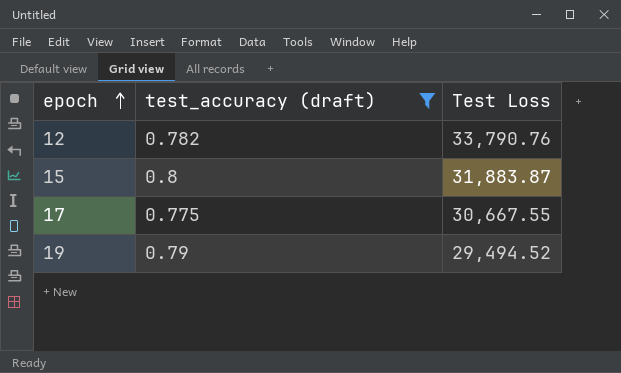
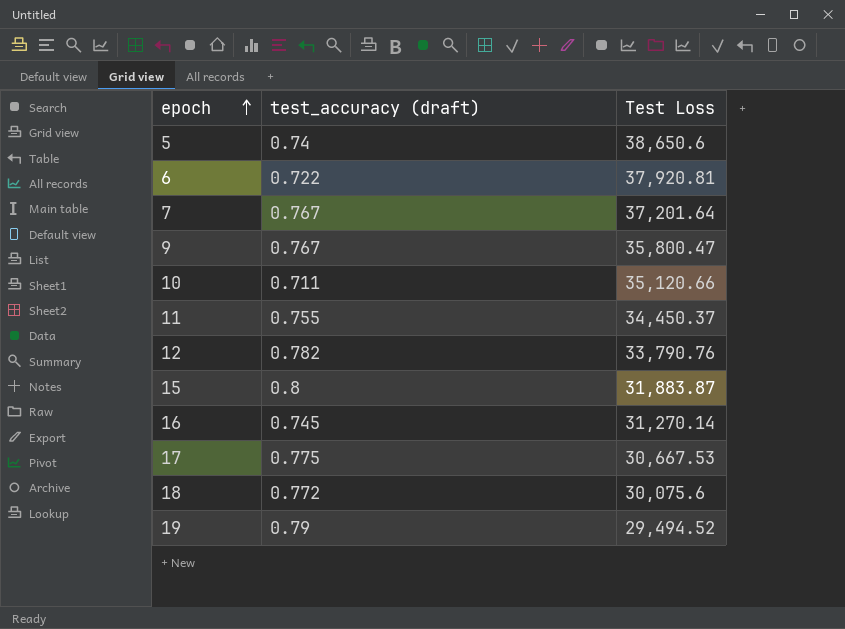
filter: test_accuracy (draft) >= 0.775 -> none
17 | Test Loss: 30,667.55 -> 30,667.53

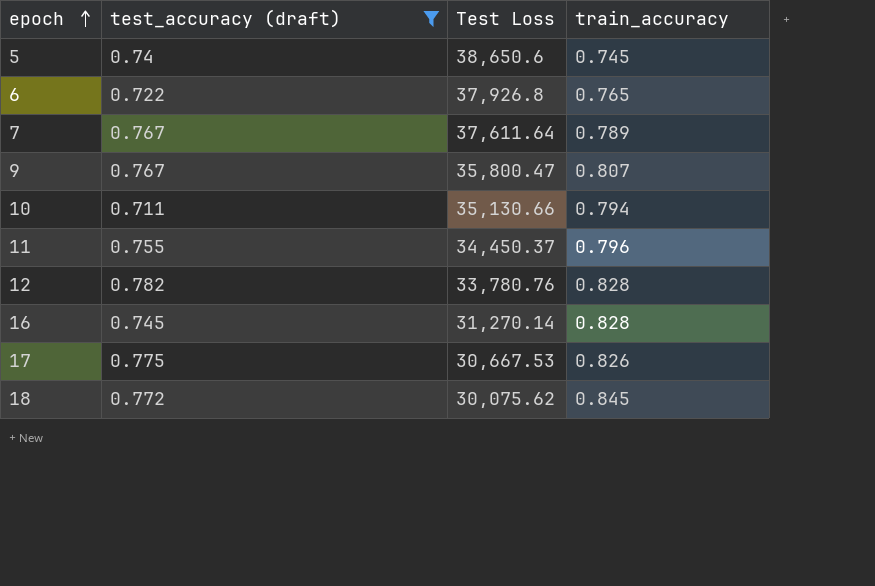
filter: none -> test_accuracy (draft) <= 0.782
column train_accuracy | position: none -> 4
6 | Test Loss: 37,920.81 -> 37,926.8
7 | Test Loss: 37,201.64 -> 37,611.64
10 | Test Loss: 35,120.66 -> 35,130.66
12 | Test Loss: 33,790.76 -> 33,780.76
18 | Test Loss: 30,075.6 -> 30,075.62

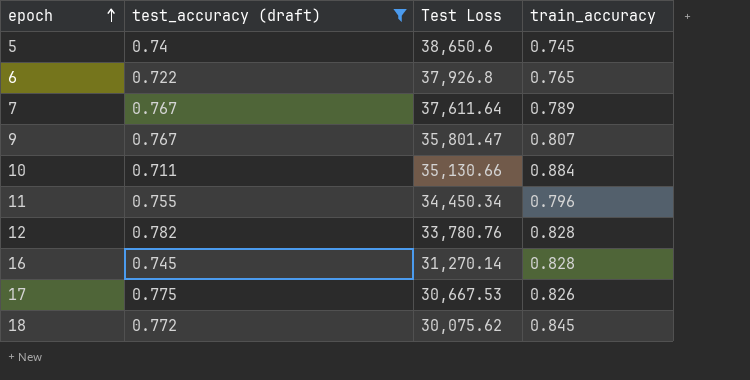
9 | Test Loss: 35,800.47 -> 35,801.47
10 | train_accuracy: 0.794 -> 0.884
11 | Test Loss: 34,450.37 -> 34,450.34

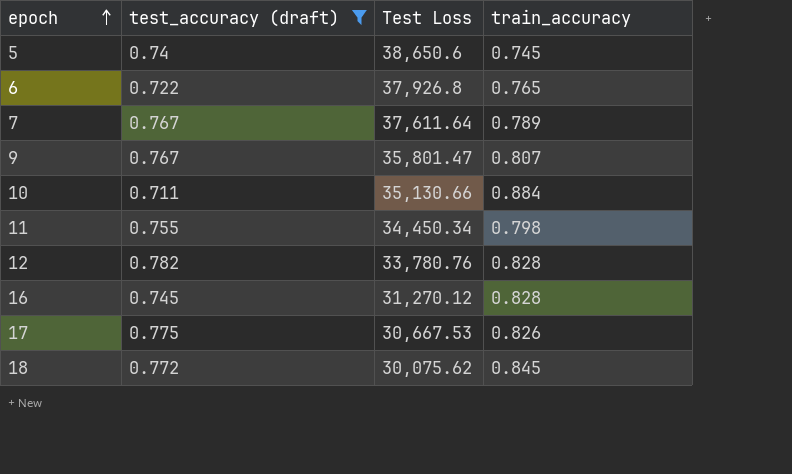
11 | train_accuracy: 0.796 -> 0.798
16 | Test Loss: 31,270.14 -> 31,270.12

